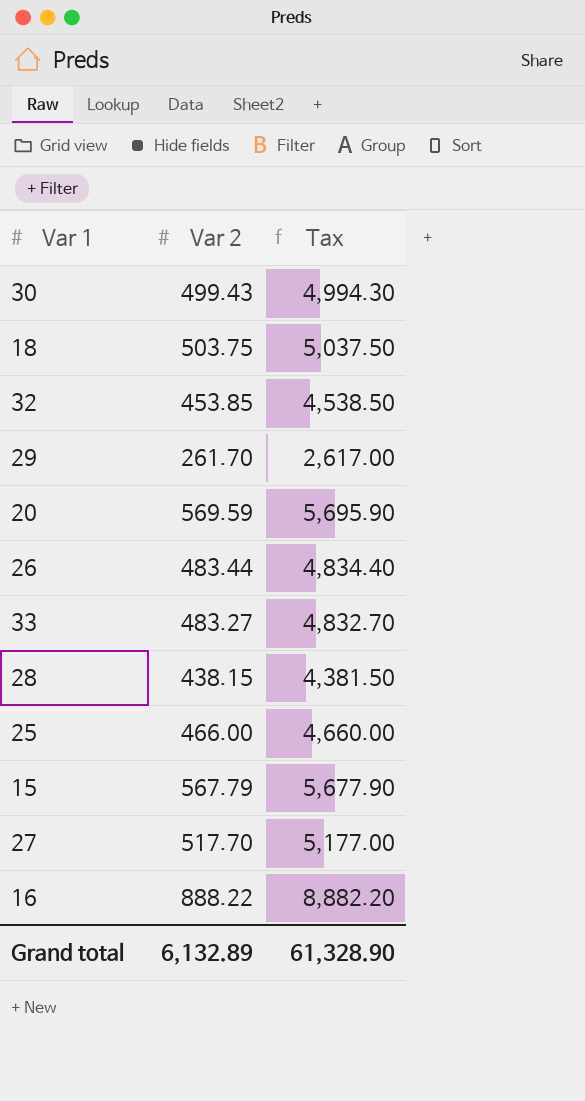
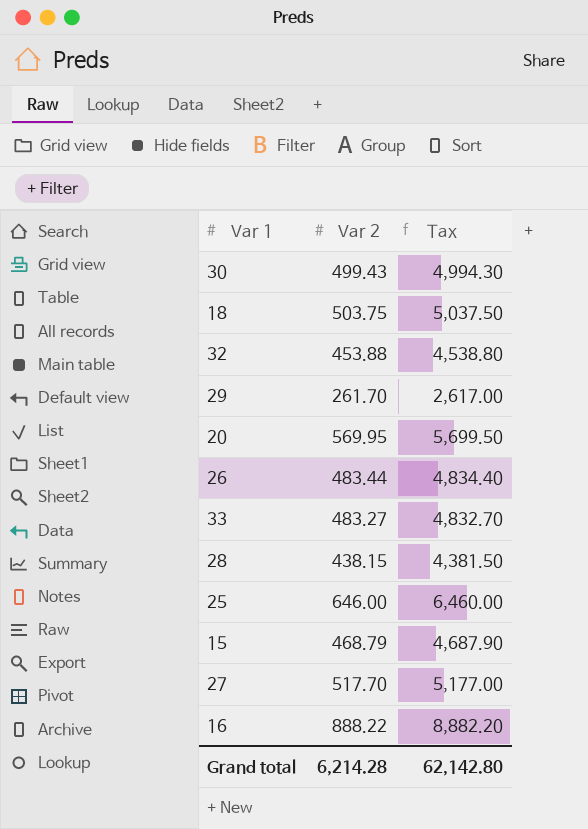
32 | Var 2: 453.85 -> 453.88
32 | Tax: 4,538.50 -> 4,538.80
20 | Var 2: 569.59 -> 569.95
20 | Tax: 5,695.90 -> 5,699.50
25 | Var 2: 466.00 -> 646.00
25 | Tax: 4,660.00 -> 6,460.00
15 | Var 2: 567.79 -> 468.79
15 | Tax: 5,677.90 -> 4,687.90
Grand total | Var 2: 6,132.89 -> 6,214.28
Grand total | Tax: 61,328.90 -> 62,142.80

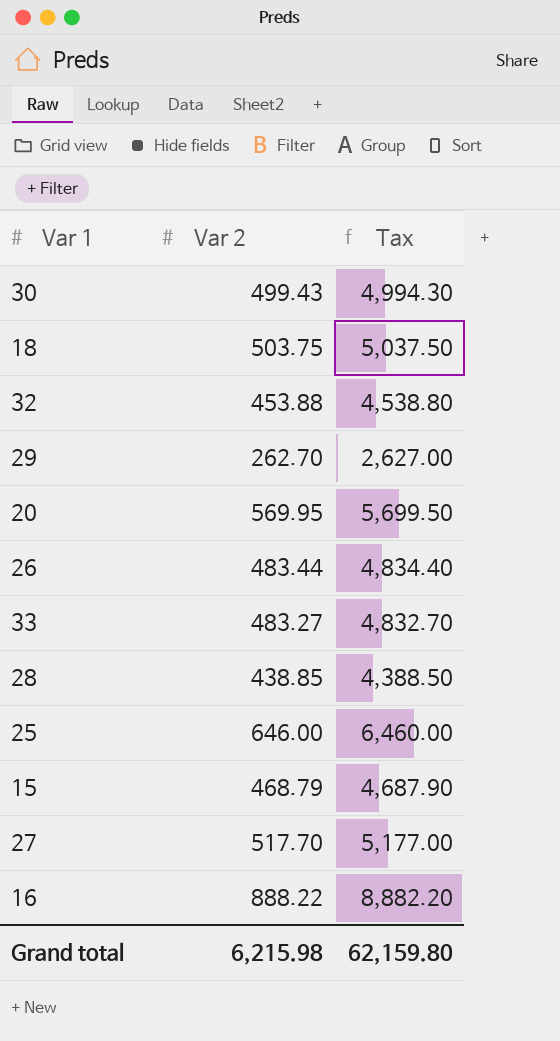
29 | Var 2: 261.70 -> 262.70
29 | Tax: 2,617.00 -> 2,627.00
28 | Var 2: 438.15 -> 438.85
28 | Tax: 4,381.50 -> 4,388.50
Grand total | Var 2: 6,214.28 -> 6,215.98
Grand total | Tax: 62,142.80 -> 62,159.80

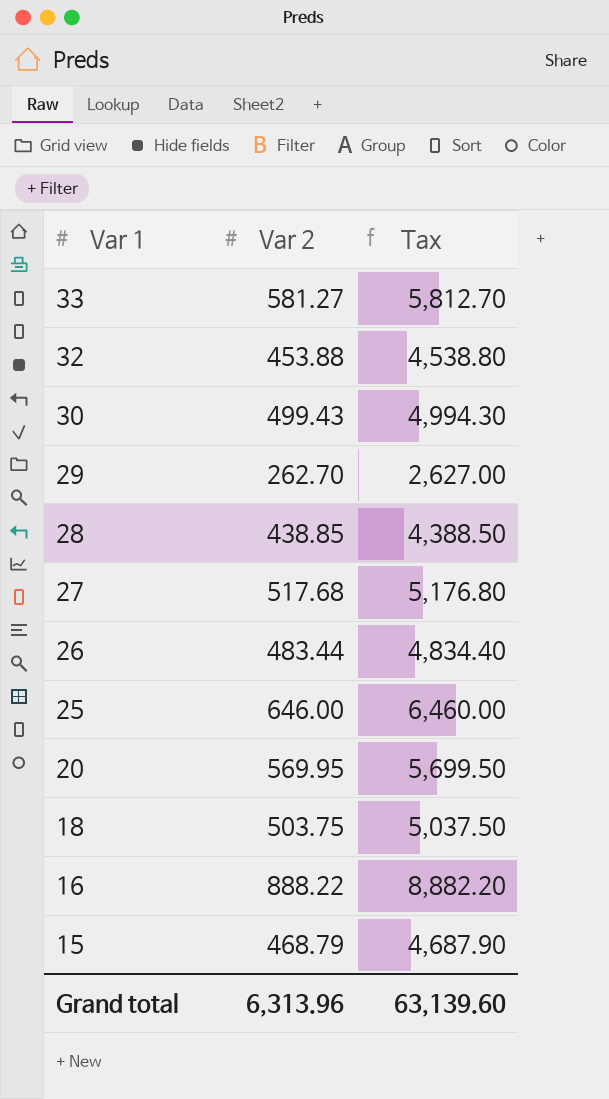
row order: none -> Var 1 descending
33 | Var 2: 483.27 -> 581.27
33 | Tax: 4,832.70 -> 5,812.70
27 | Var 2: 517.70 -> 517.68
27 | Tax: 5,177.00 -> 5,176.80
Grand total | Var 2: 6,215.98 -> 6,313.96
Grand total | Tax: 62,159.80 -> 63,139.60

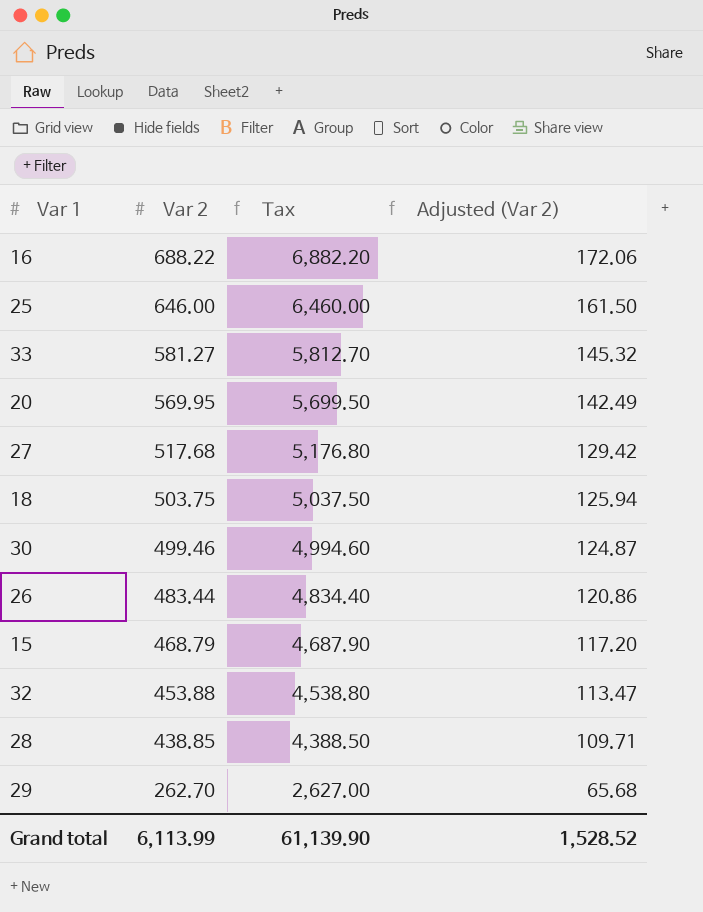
row order: Var 1 descending -> Var 2 descending
column Adjusted (Var 2) | formula: none -> [Var 2] * 0.25
16 | Var 2: 888.22 -> 688.22
16 | Tax: 8,882.20 -> 6,882.20
30 | Var 2: 499.43 -> 499.46
30 | Tax: 4,994.30 -> 4,994.60
Grand total | Var 2: 6,313.96 -> 6,113.99
Grand total | Tax: 63,139.60 -> 61,139.90

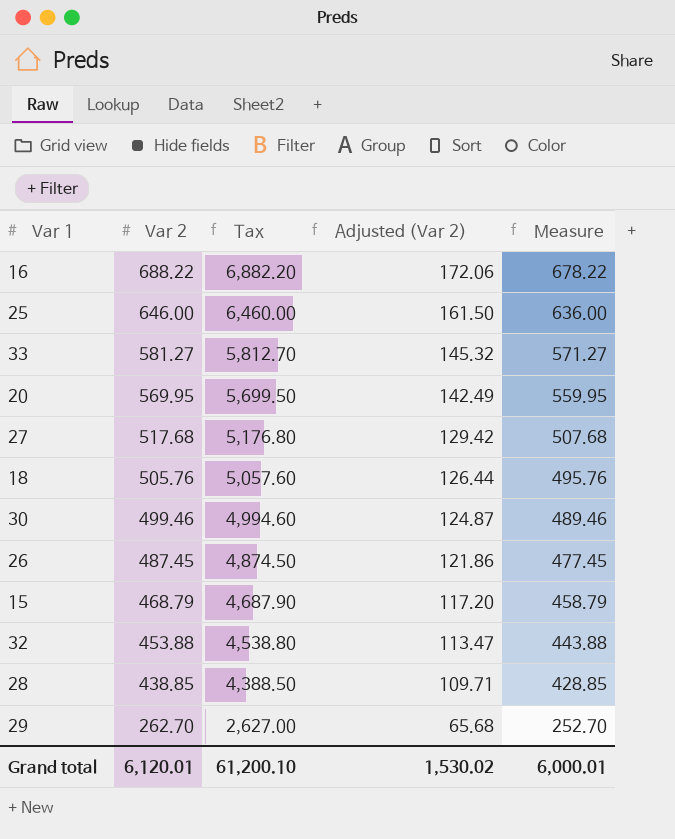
column Measure | formula: none -> [Var 2] - 10
18 | Var 2: 503.75 -> 505.76
18 | Tax: 5,037.50 -> 5,057.60
18 | Adjusted (Var 2): 125.94 -> 126.44
26 | Var 2: 483.44 -> 487.45
26 | Tax: 4,834.40 -> 4,874.50
26 | Adjusted (Var 2): 120.86 -> 121.86
Grand total | Var 2: 6,113.99 -> 6,120.01
Grand total | Tax: 61,139.90 -> 61,200.10
Grand total | Adjusted (Var 2): 1,528.52 -> 1,530.02

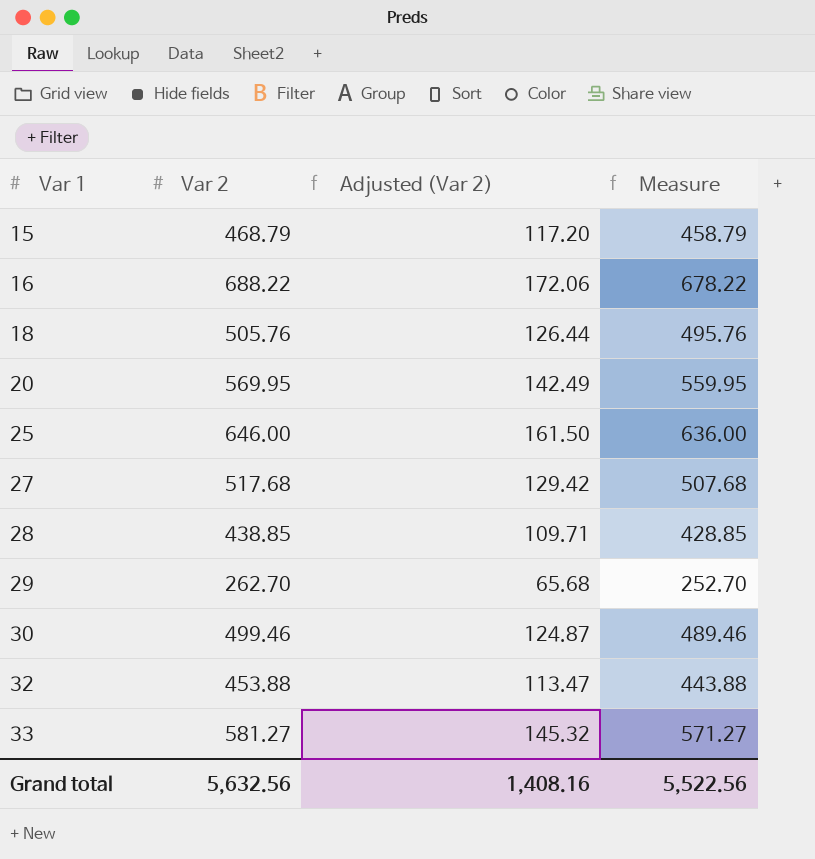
row order: Var 2 descending -> Var 1 ascending
column Tax | formula: [Var 2] * 10 -> none
row 26: 487.45 | 4,874.50 | 121.86 | 477.45 -> none
Grand total | Var 2: 6,120.01 -> 5,632.56
Grand total | Adjusted (Var 2): 1,530.02 -> 1,408.16
Grand total | Measure: 6,000.01 -> 5,522.56

